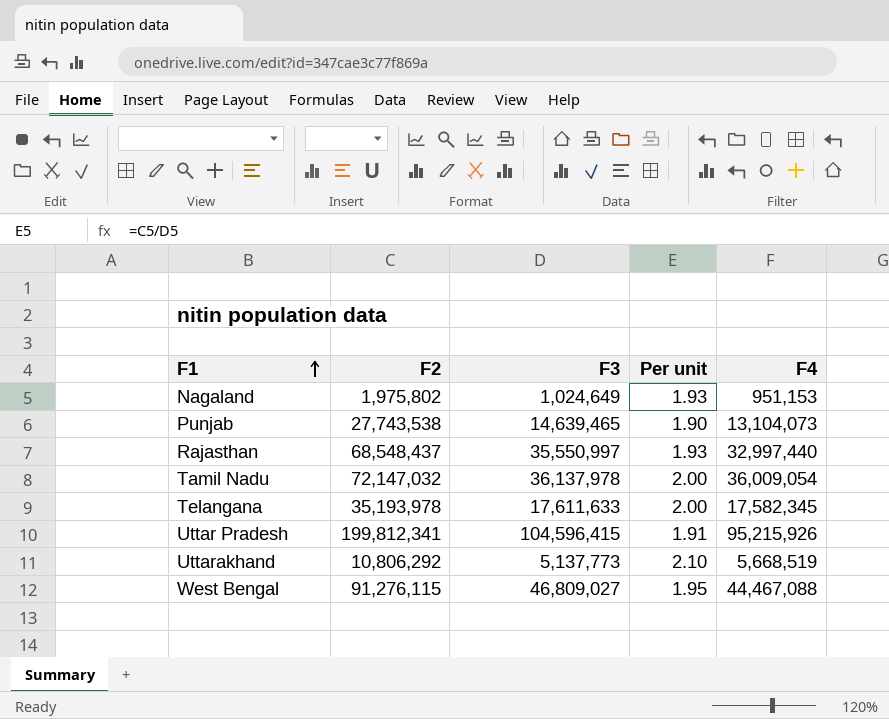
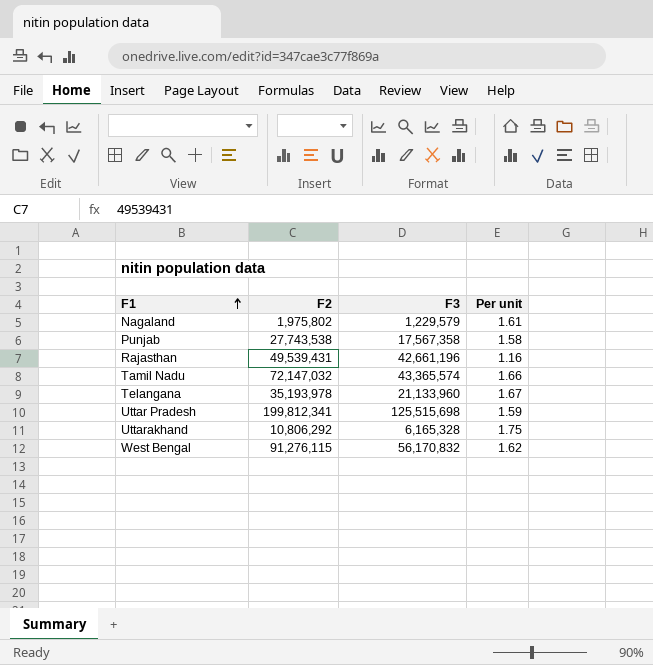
column F4 | formula: [F2] - [F3] -> none
Nagaland | F3: 1,024,649 -> 1,229,579
Nagaland | Per unit: 1.93 -> 1.61
Punjab | F3: 14,639,465 -> 17,567,358
Punjab | Per unit: 1.90 -> 1.58
Rajasthan | F2: 68,548,437 -> 49,539,431
Rajasthan | F3: 35,550,997 -> 42,661,196
Rajasthan | Per unit: 1.93 -> 1.16
Tamil Nadu | F3: 36,137,978 -> 43,365,574
Tamil Nadu | Per unit: 2.00 -> 1.66
Telangana | F3: 17,611,633 -> 21,133,960
Telangana | Per unit: 2.00 -> 1.67
Uttar Pradesh | F3: 104,596,415 -> 125,515,698
Uttar Pradesh | Per unit: 1.91 -> 1.59
Uttarakhand | F3: 5,137,773 -> 6,165,328
Uttarakhand | Per unit: 2.10 -> 1.75
West Bengal | F3: 46,809,027 -> 56,170,832
West Bengal | Per unit: 1.95 -> 1.62

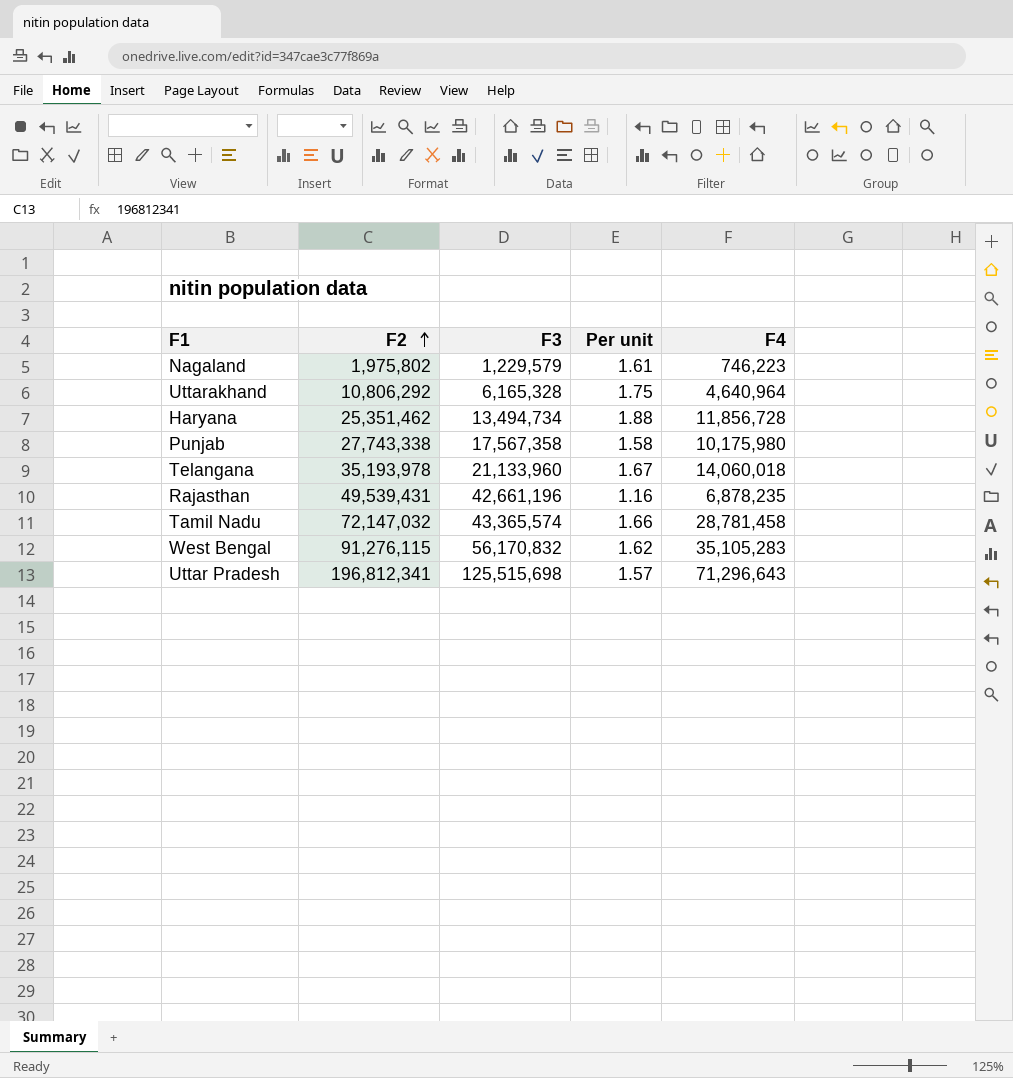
row order: F1 ascending -> F2 ascending
column F4 | formula: none -> [F2] - [F3]
row Haryana: none -> 25,351,462 | 13,494,734 | 1.88 | 11,856,728
Punjab | F2: 27,743,538 -> 27,743,338
Uttar Pradesh | F2: 199,812,341 -> 196,812,341
Uttar Pradesh | Per unit: 1.59 -> 1.57

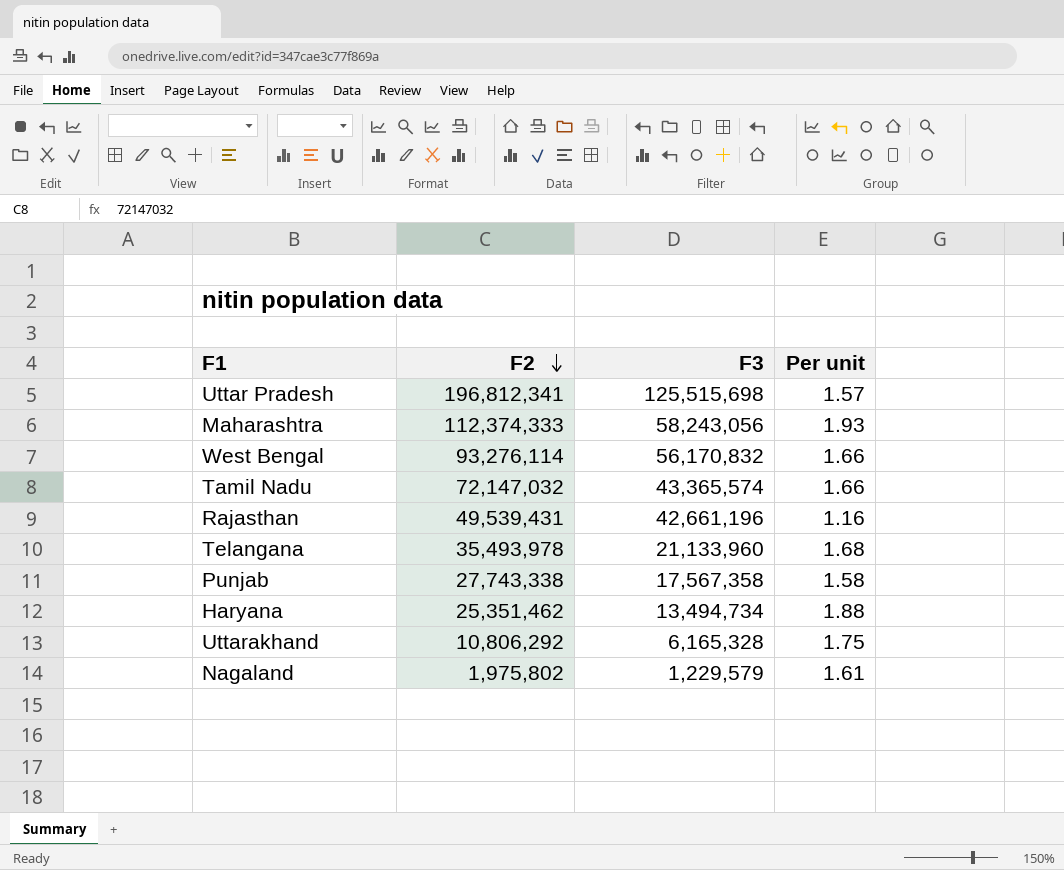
row order: F2 ascending -> F2 descending
column F4 | formula: [F2] - [F3] -> none
row Maharashtra: none -> 112,374,333 | 58,243,056 | 1.93
West Bengal | F2: 91,276,115 -> 93,276,114
West Bengal | Per unit: 1.62 -> 1.66
Telangana | F2: 35,193,978 -> 35,493,978
Telangana | Per unit: 1.67 -> 1.68

